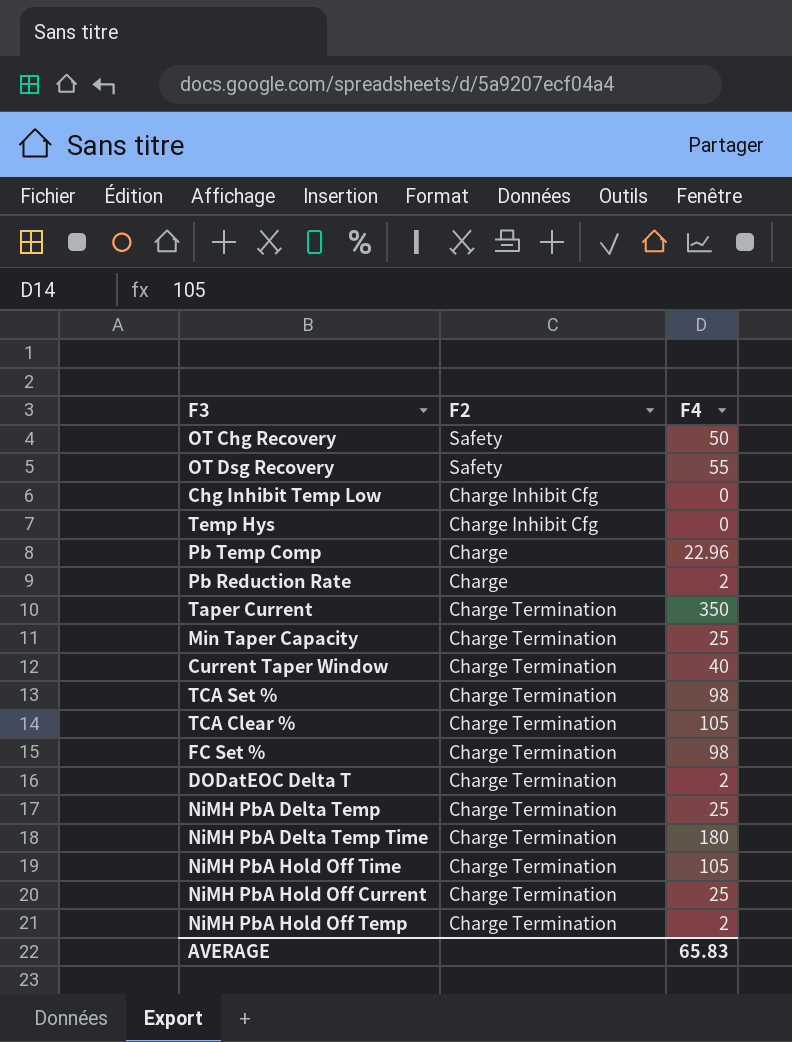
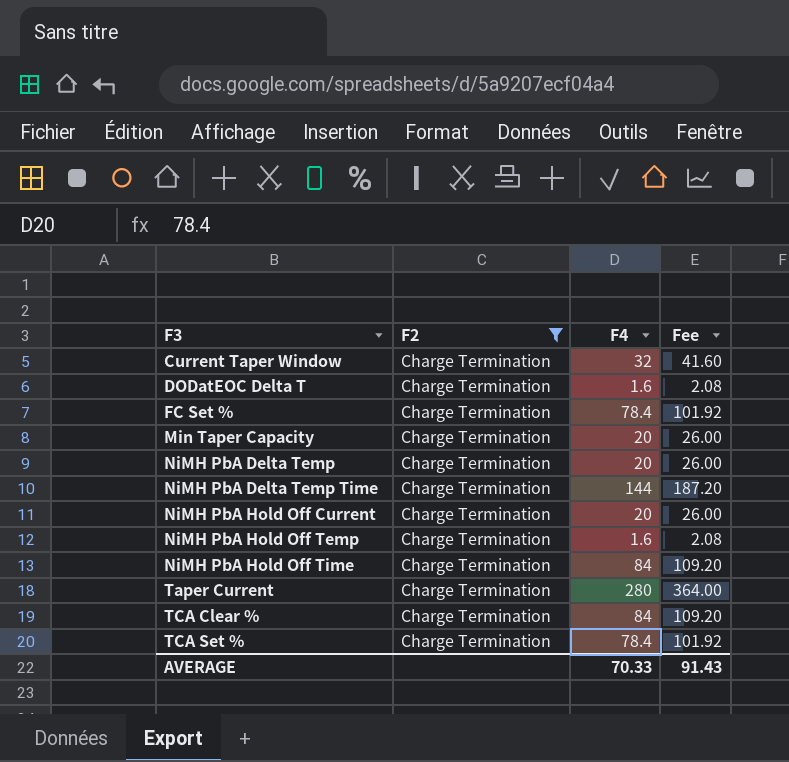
filter: none -> F2 = Charge Termination
row order: none -> F3 ascending
column Fee | formula: none -> [F4] * 1.3
Current Taper Window | F4: 40 -> 32
DODatEOC Delta T | F4: 2 -> 1.6
FC Set % | F4: 98 -> 78.4
Min Taper Capacity | F4: 25 -> 20
NiMH PbA Delta Temp | F4: 25 -> 20
NiMH PbA Delta Temp Time | F4: 180 -> 144
NiMH PbA Hold Off Current | F4: 25 -> 20
NiMH PbA Hold Off Temp | F4: 2 -> 1.6
NiMH PbA Hold Off Time | F4: 105 -> 84
Taper Current | F4: 350 -> 280
TCA Clear % | F4: 105 -> 84
TCA Set % | F4: 98 -> 78.4
AVERAGE | F4: 65.83 -> 70.33

